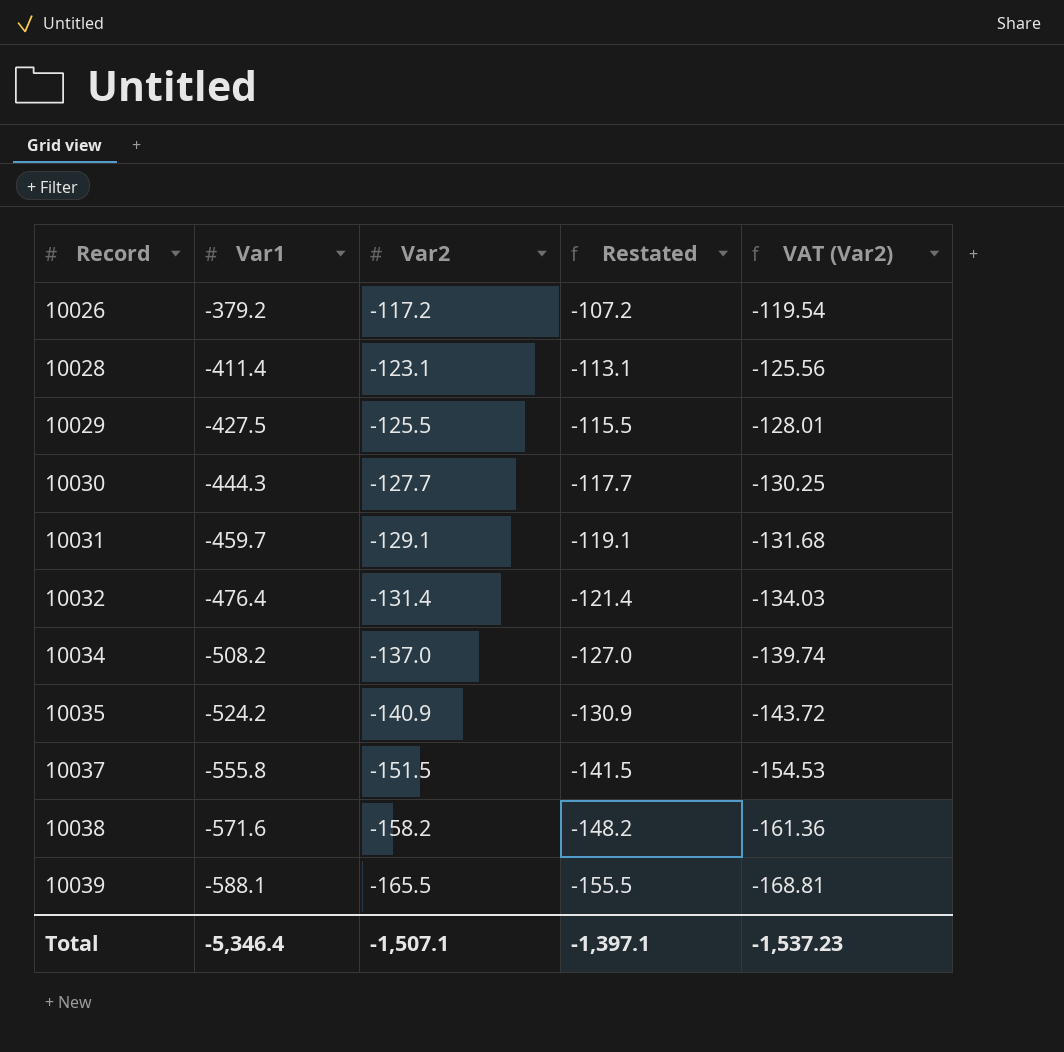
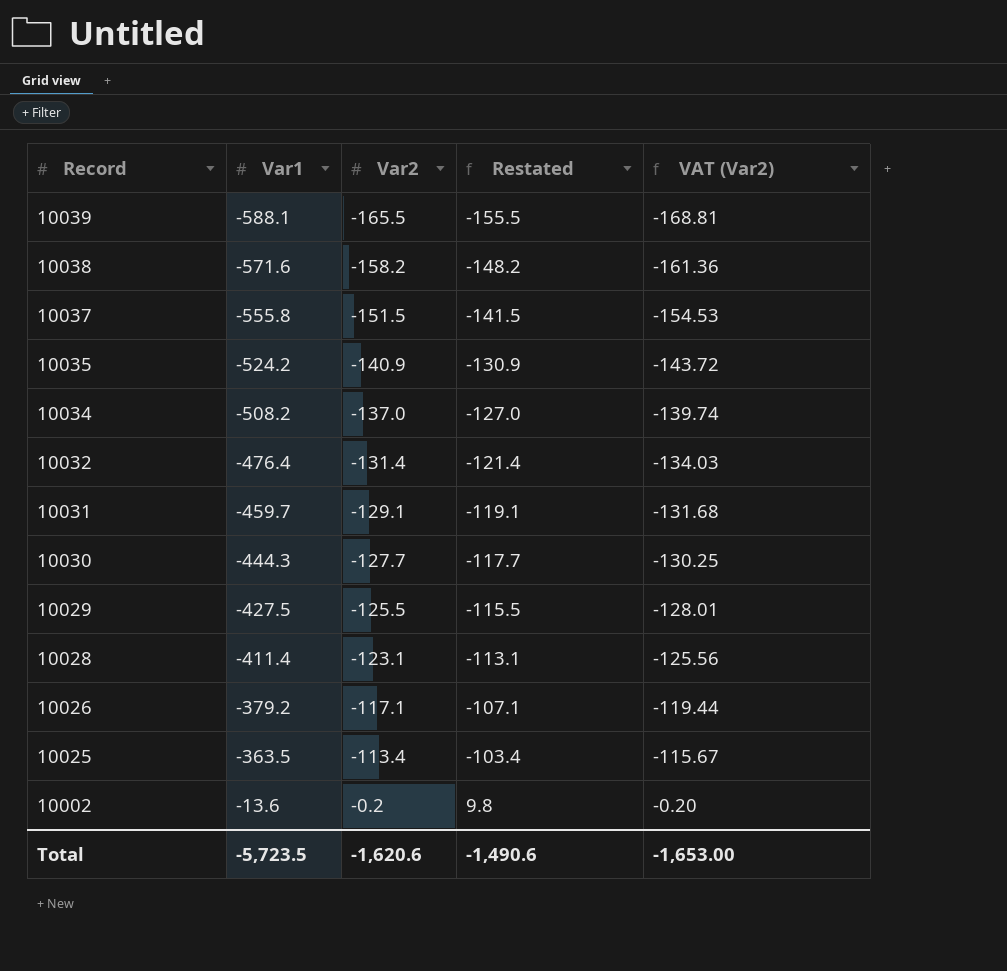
row order: Record ascending -> Record descending
10026 | Var2: -117.2 -> -117.1
10026 | Restated: -107.2 -> -107.1
10026 | VAT (Var2): -119.54 -> -119.44
row 10025: none -> -363.5 | -113.4 | -103.4 | -115.67
row 10002: none -> -13.6 | -0.2 | 9.8 | -0.20
Total | Var1: -5,346.4 -> -5,723.5
Total | Var2: -1,507.1 -> -1,620.6
Total | Restated: -1,397.1 -> -1,490.6
Total | VAT (Var2): -1,537.23 -> -1,653.00

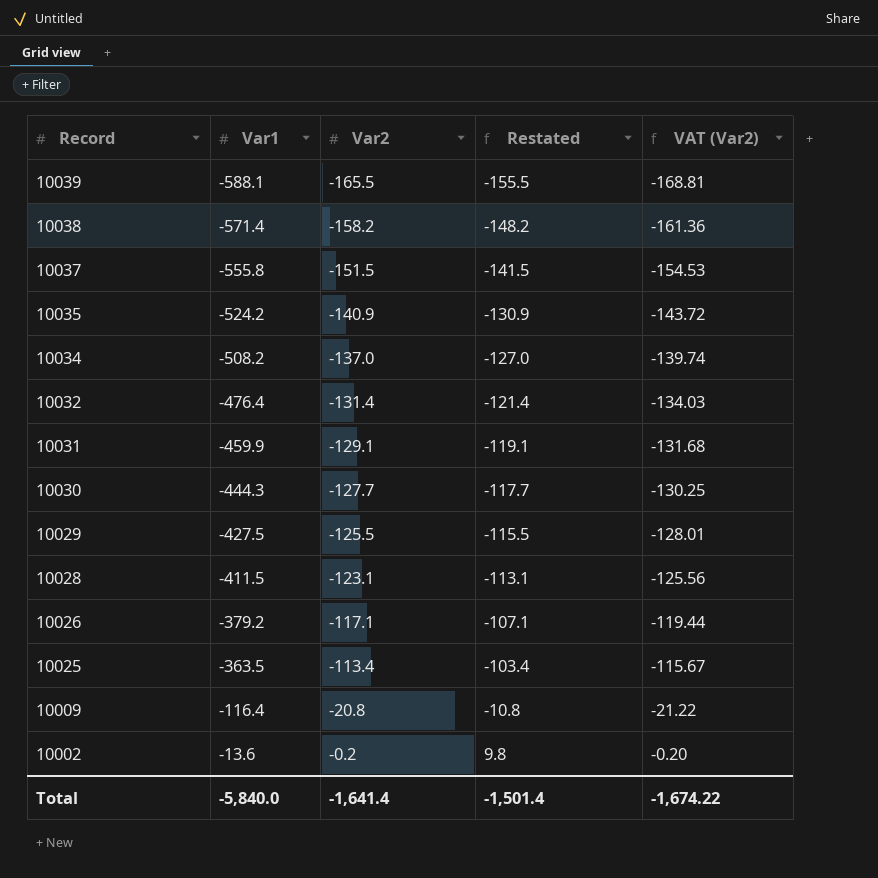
10038 | Var1: -571.6 -> -571.4
10031 | Var1: -459.7 -> -459.9
10028 | Var1: -411.4 -> -411.5
row 10009: none -> -116.4 | -20.8 | -10.8 | -21.22
Total | Var1: -5,723.5 -> -5,840.0
Total | Var2: -1,620.6 -> -1,641.4
Total | Restated: -1,490.6 -> -1,501.4
Total | VAT (Var2): -1,653.00 -> -1,674.22

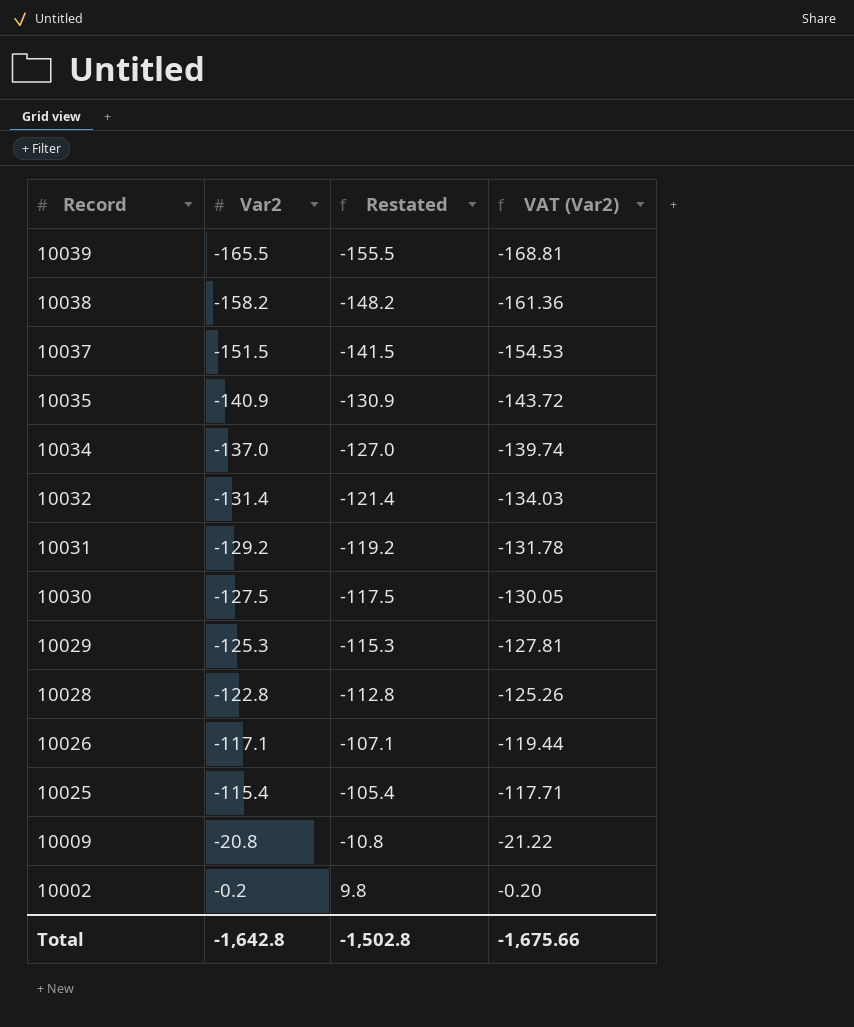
column Var1 | position: 2 -> none
10031 | Var2: -129.1 -> -129.2
10031 | Restated: -119.1 -> -119.2
10031 | VAT (Var2): -131.68 -> -131.78
10030 | Var2: -127.7 -> -127.5
10030 | Restated: -117.7 -> -117.5
10030 | VAT (Var2): -130.25 -> -130.05
10029 | Var2: -125.5 -> -125.3
10029 | Restated: -115.5 -> -115.3
10029 | VAT (Var2): -128.01 -> -127.81
10028 | Var2: -123.1 -> -122.8
10028 | Restated: -113.1 -> -112.8
10028 | VAT (Var2): -125.56 -> -125.26
10025 | Var2: -113.4 -> -115.4
10025 | Restated: -103.4 -> -105.4
10025 | VAT (Var2): -115.67 -> -117.71
Total | Var2: -1,641.4 -> -1,642.8
Total | Restated: -1,501.4 -> -1,502.8
Total | VAT (Var2): -1,674.22 -> -1,675.66

